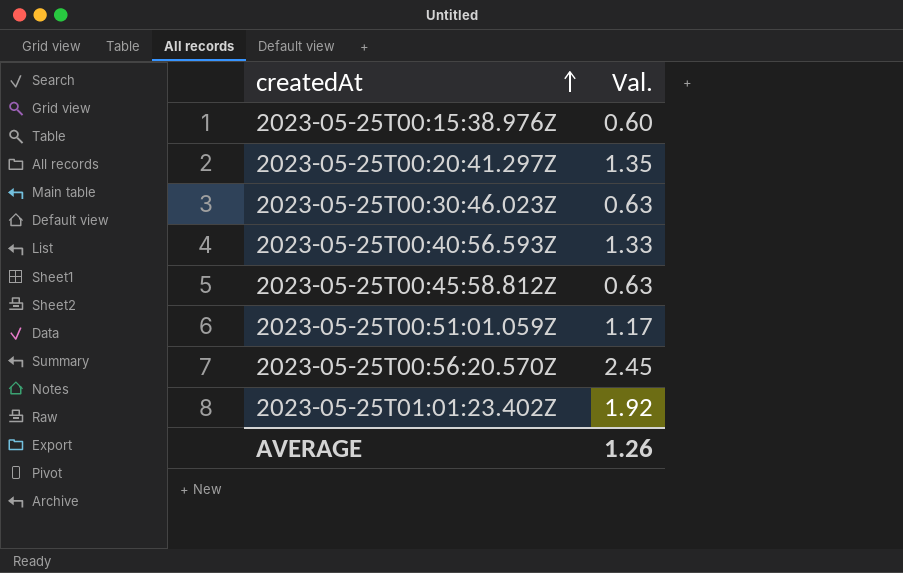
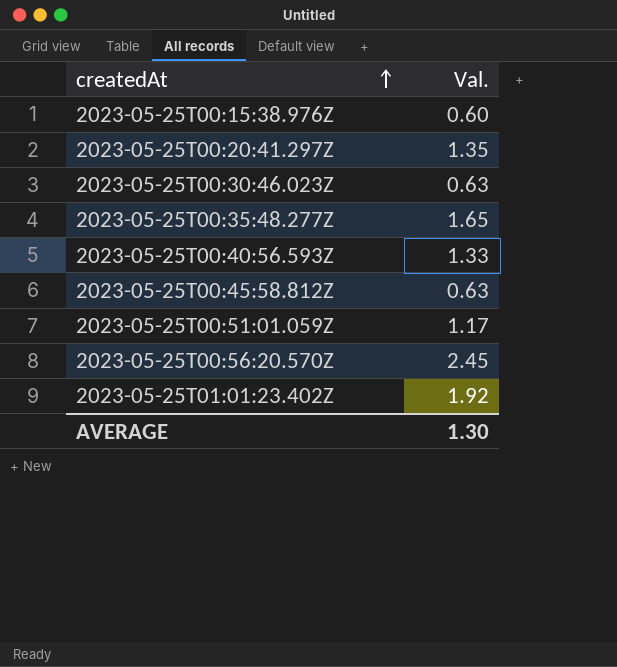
row 2023-05-25T00:35:48.277Z: none -> 1.65
AVERAGE | Val.: 1.26 -> 1.30

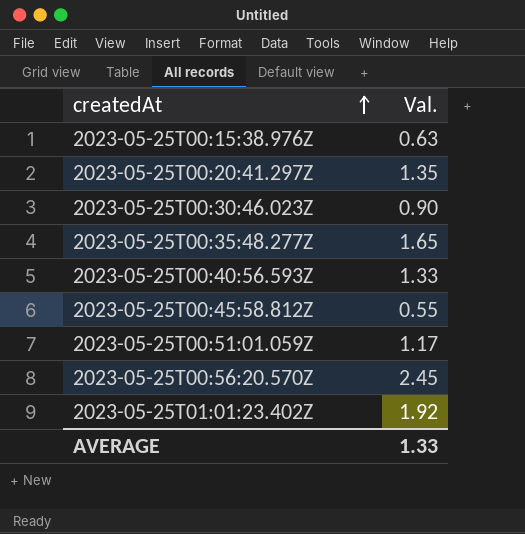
2023-05-25T00:15:38.976Z | Val.: 0.60 -> 0.63
2023-05-25T00:30:46.023Z | Val.: 0.63 -> 0.90
2023-05-25T00:45:58.812Z | Val.: 0.63 -> 0.55
AVERAGE | Val.: 1.30 -> 1.33

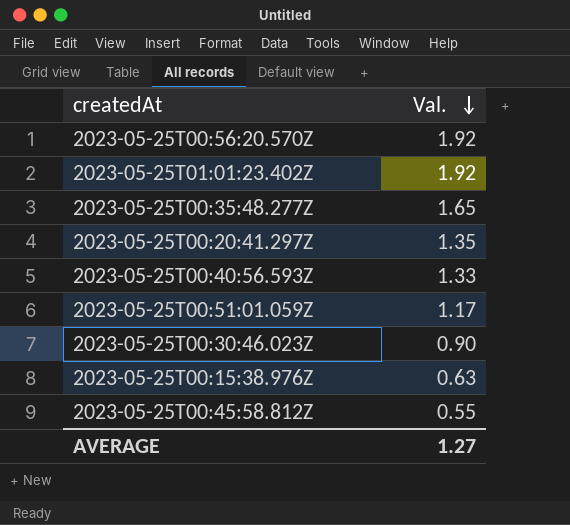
row order: createdAt ascending -> Val. descending
2023-05-25T00:56:20.570Z | Val.: 2.45 -> 1.92
AVERAGE | Val.: 1.33 -> 1.27

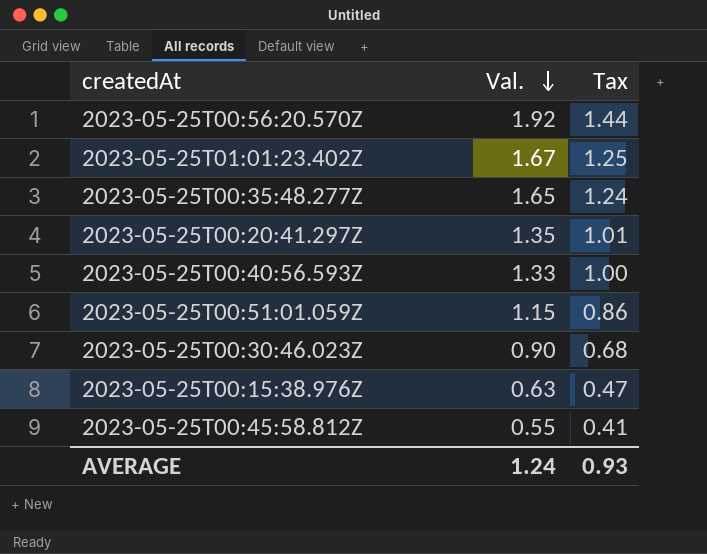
column Tax | formula: none -> [Val.] * 0.75
2023-05-25T01:01:23.402Z | Val.: 1.92 -> 1.67
2023-05-25T00:51:01.059Z | Val.: 1.17 -> 1.15
AVERAGE | Val.: 1.27 -> 1.24

